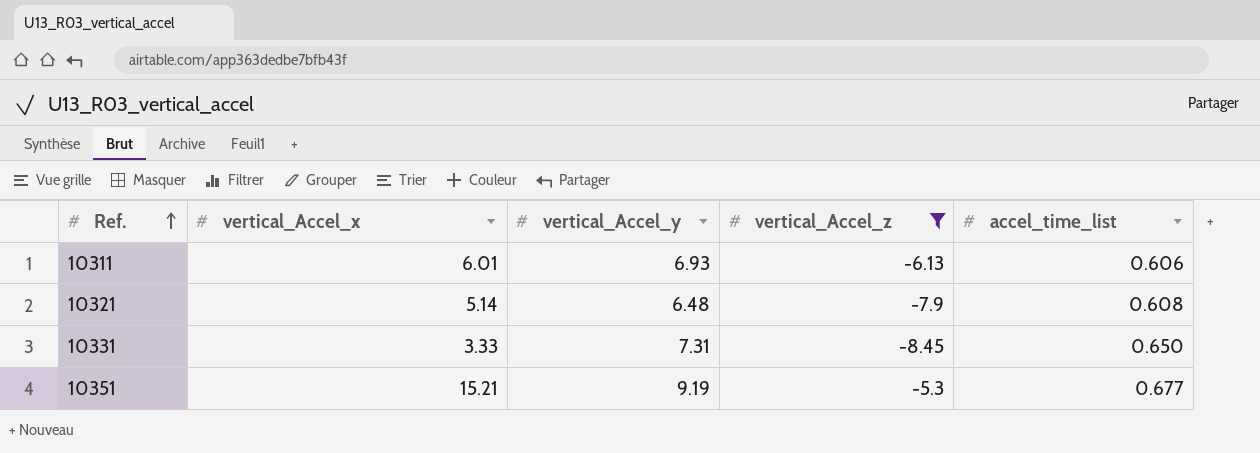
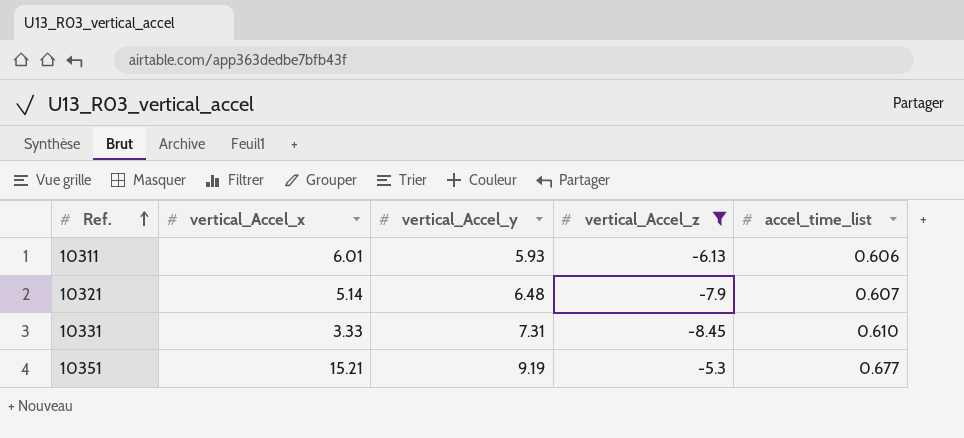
10311 | vertical_Accel_y: 6.93 -> 5.93
10321 | accel_time_list: 0.608 -> 0.607
10331 | accel_time_list: 0.650 -> 0.610

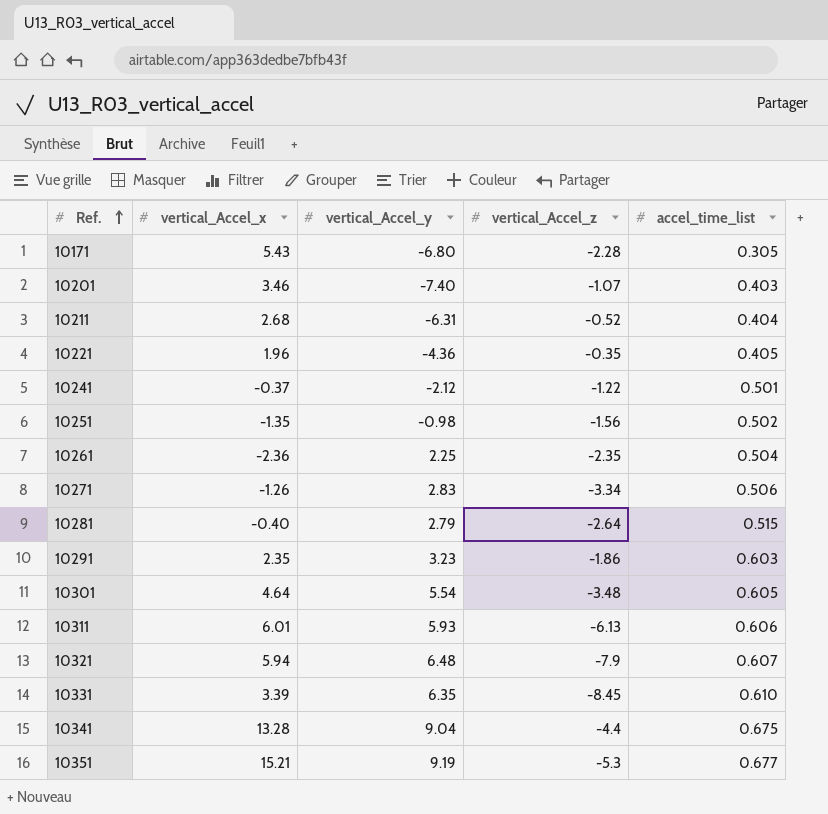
filter: vertical_Accel_z <= -5.3 -> none
10321 | vertical_Accel_x: 5.14 -> 5.94
10331 | vertical_Accel_x: 3.33 -> 3.39
10331 | vertical_Accel_y: 7.31 -> 6.35

